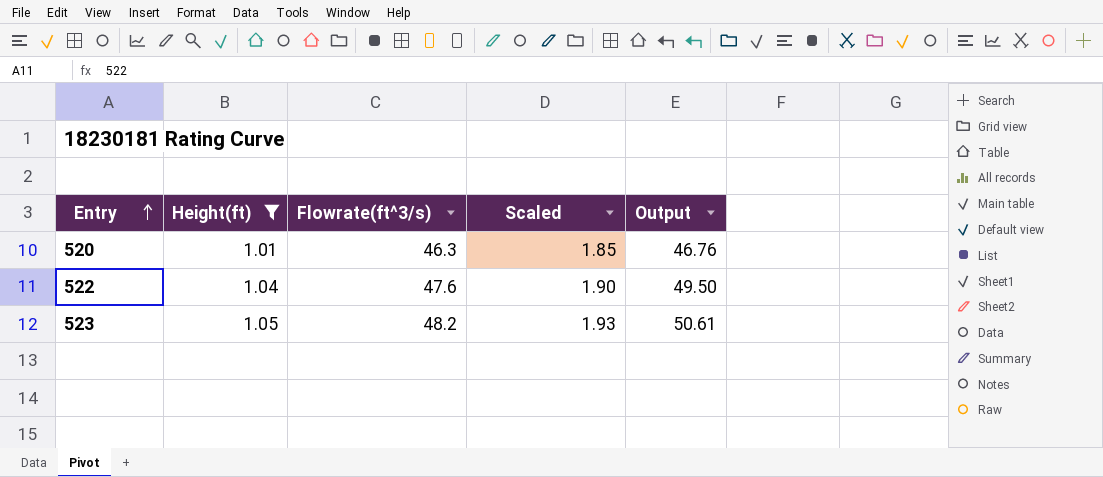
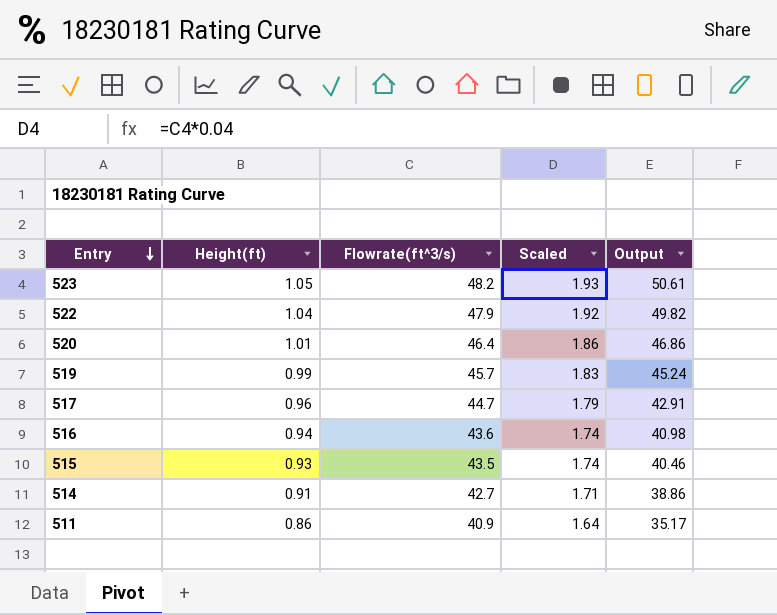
filter: Height(ft) >= 1.01 -> none
row order: Entry ascending -> Entry descending
522 | Flowrate(ft^3/s): 47.6 -> 47.9
522 | Scaled: 1.90 -> 1.92
522 | Output: 49.50 -> 49.82
520 | Flowrate(ft^3/s): 46.3 -> 46.4
520 | Scaled: 1.85 -> 1.86
520 | Output: 46.76 -> 46.86

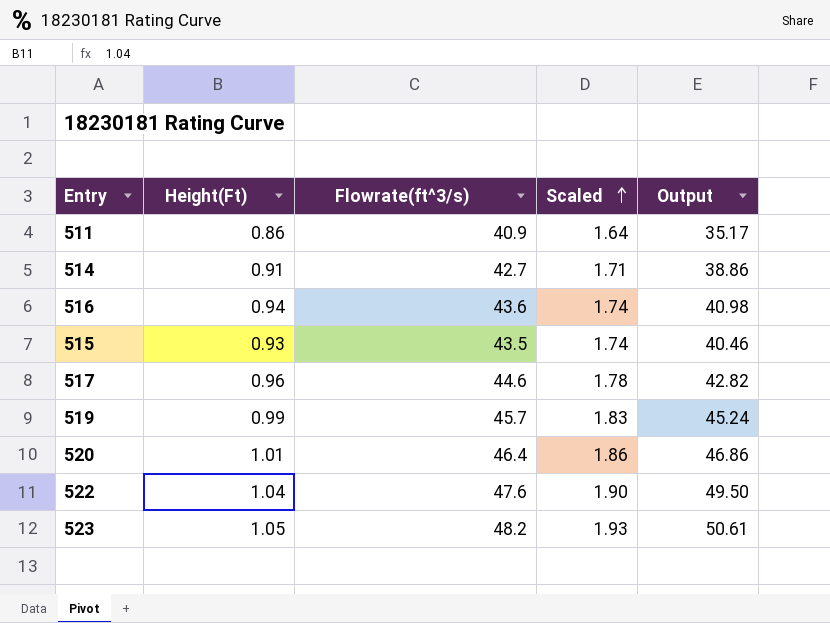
row order: Entry descending -> Scaled ascending
column name: Height(ft) -> Height(Ft)
517 | Flowrate(ft^3/s): 44.7 -> 44.6
517 | Scaled: 1.79 -> 1.78
517 | Output: 42.91 -> 42.82
522 | Flowrate(ft^3/s): 47.9 -> 47.6
522 | Scaled: 1.92 -> 1.90
522 | Output: 49.82 -> 49.50

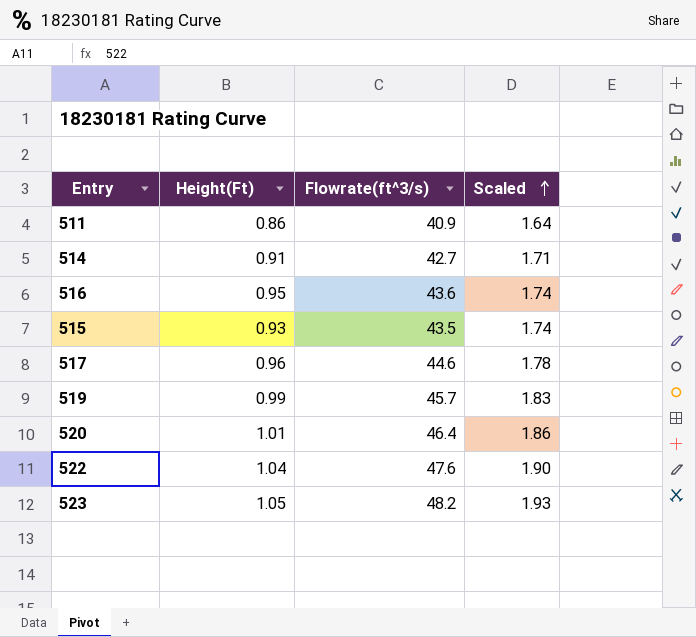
column Output | formula: [Height(Ft)] * [Flowrate(ft^3/s)] -> none
516 | Height(Ft): 0.94 -> 0.95

